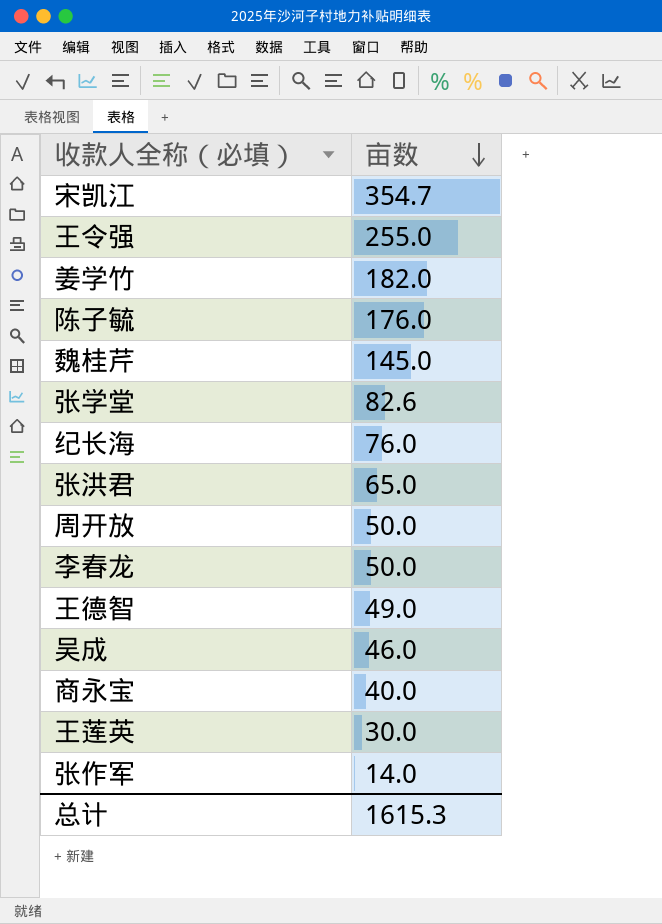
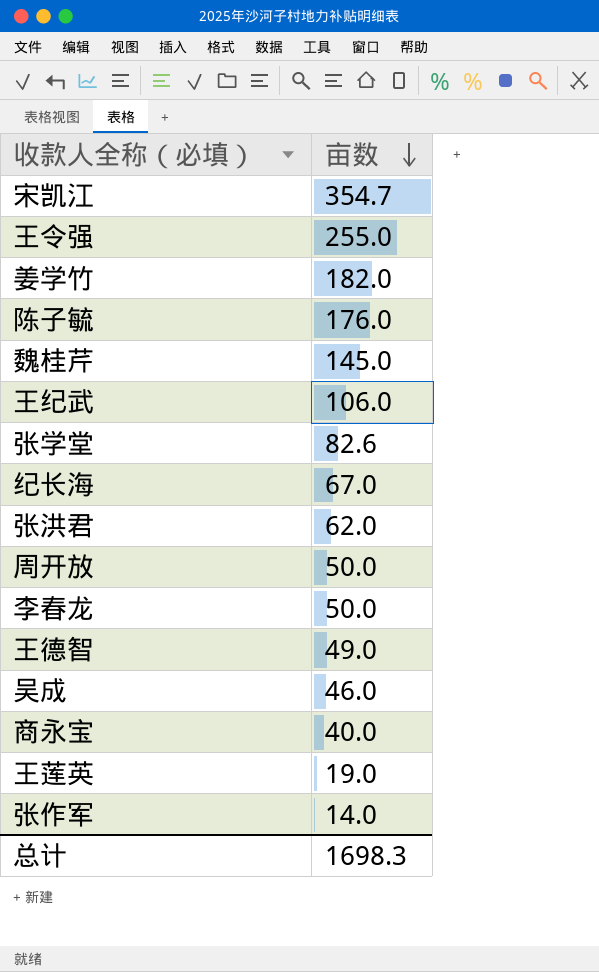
row 王纪武: none -> 106.0
纪长海 | 亩数: 76.0 -> 67.0
张洪君 | 亩数: 65.0 -> 62.0
王莲英 | 亩数: 30.0 -> 19.0
总计 | 亩数: 1615.3 -> 1698.3

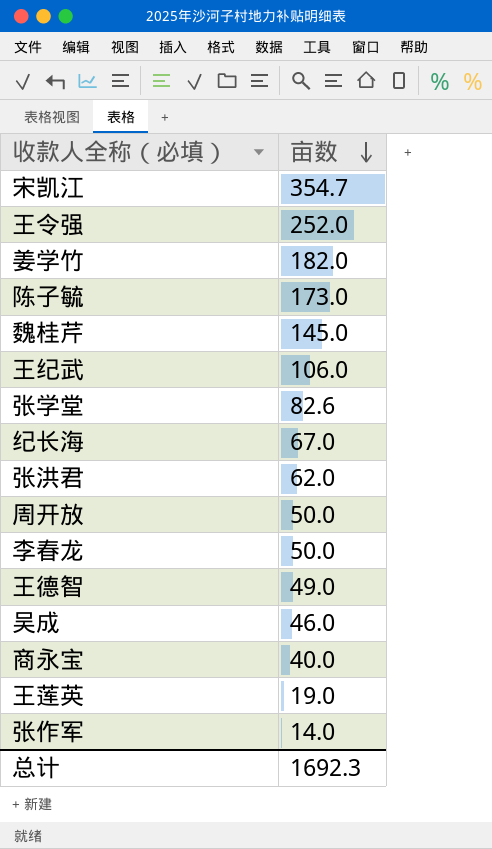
王令强 | 亩数: 255.0 -> 252.0
陈子毓 | 亩数: 176.0 -> 173.0
总计 | 亩数: 1698.3 -> 1692.3

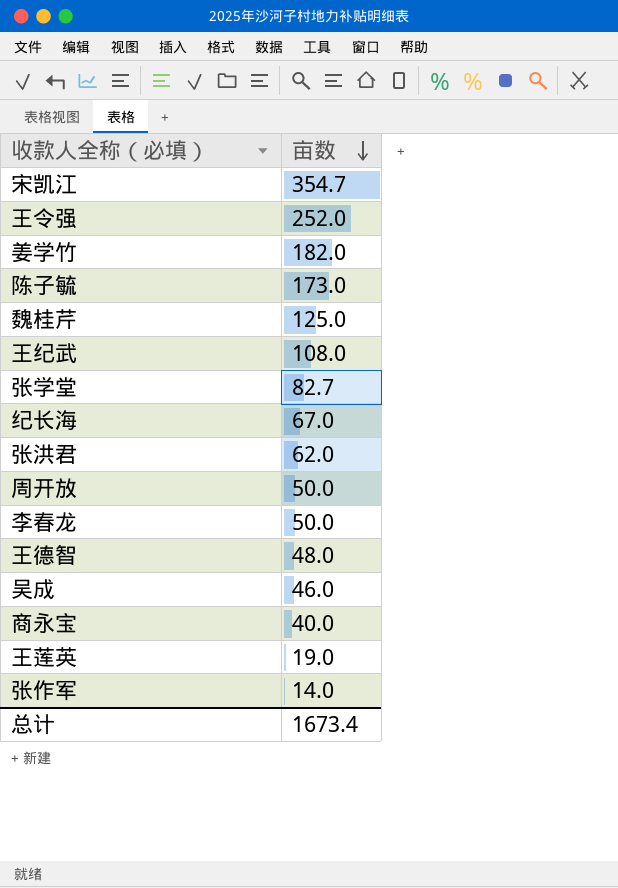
魏桂芹 | 亩数: 145.0 -> 125.0
王纪武 | 亩数: 106.0 -> 108.0
张学堂 | 亩数: 82.6 -> 82.7
王德智 | 亩数: 49.0 -> 48.0
总计 | 亩数: 1692.3 -> 1673.4

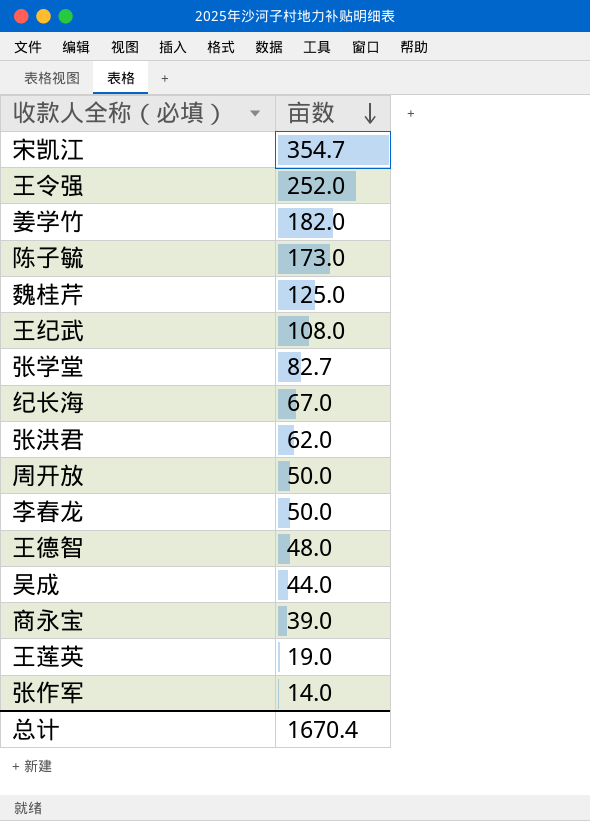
吴成 | 亩数: 46.0 -> 44.0
商永宝 | 亩数: 40.0 -> 39.0
总计 | 亩数: 1673.4 -> 1670.4

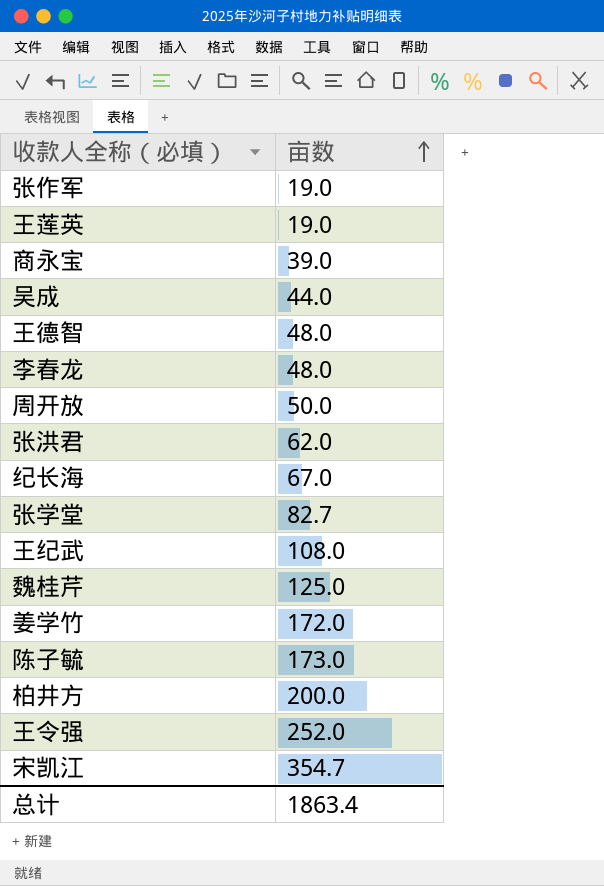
row order: 亩数 descending -> 亩数 ascending
张作军 | 亩数: 14.0 -> 19.0
李春龙 | 亩数: 50.0 -> 48.0
姜学竹 | 亩数: 182.0 -> 172.0
row 柏井方: none -> 200.0
总计 | 亩数: 1670.4 -> 1863.4

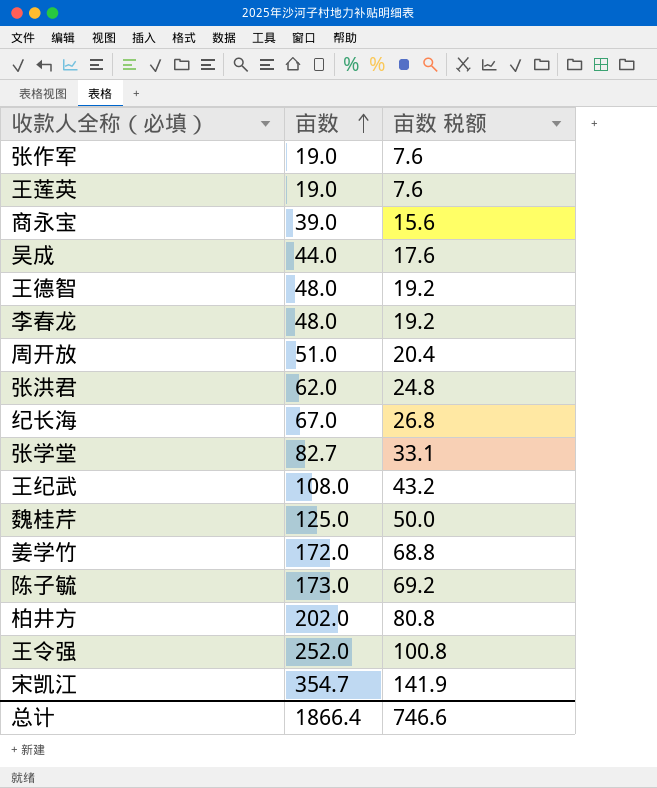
column 亩数 税额 | formula: none -> [亩数] * 0.4
周开放 | 亩数: 50.0 -> 51.0
柏井方 | 亩数: 200.0 -> 202.0
总计 | 亩数: 1863.4 -> 1866.4

